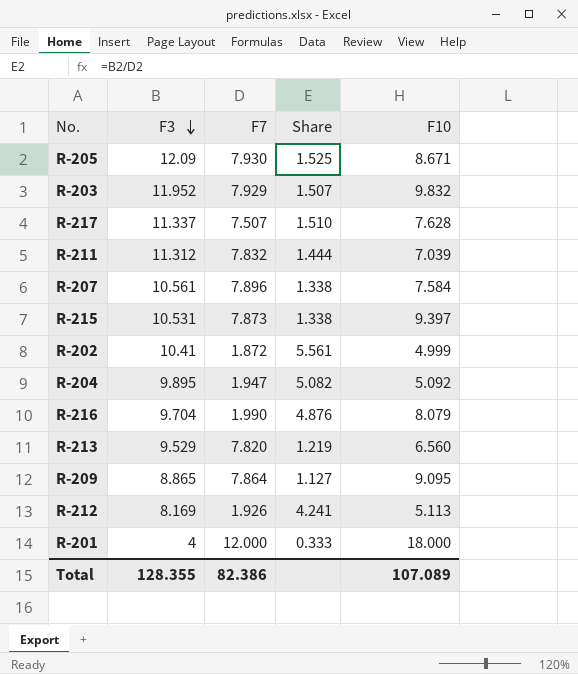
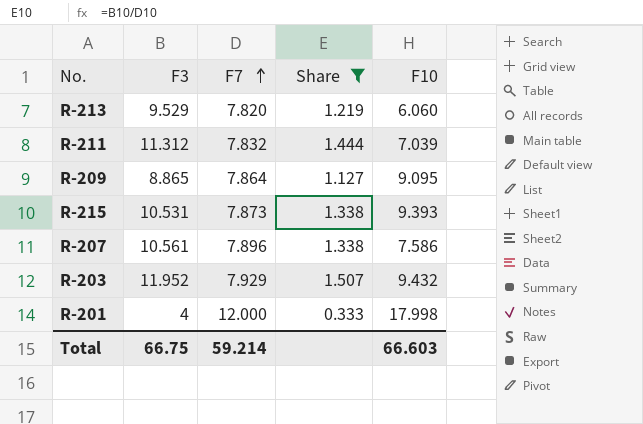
filter: none -> Share <= 1.507
row order: F3 descending -> F7 ascending
R-213 | F10: 6.560 -> 6.060
R-215 | F10: 9.397 -> 9.393
R-207 | F10: 7.584 -> 7.586
R-203 | F10: 9.832 -> 9.432
R-201 | F10: 18.000 -> 17.998
Total | F3: 128.355 -> 66.75
Total | F7: 82.386 -> 59.214
Total | F10: 107.089 -> 66.603

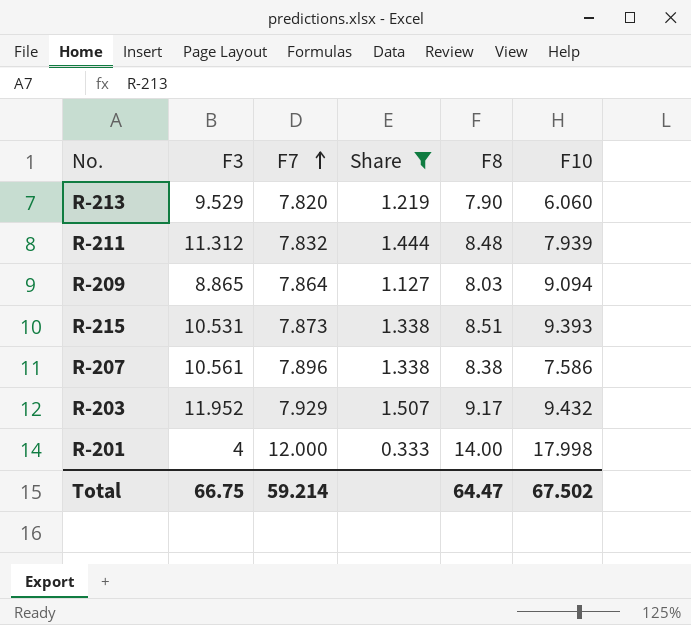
column F8 | position: none -> 5
R-211 | F10: 7.039 -> 7.939
R-209 | F10: 9.095 -> 9.094
Total | F10: 66.603 -> 67.502

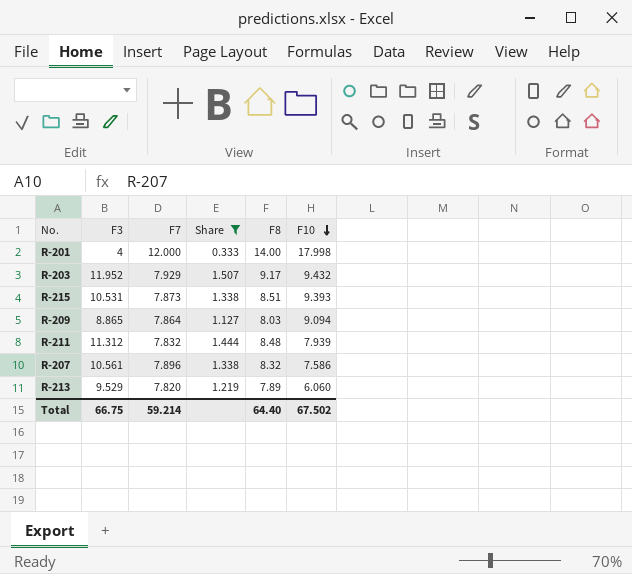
row order: F7 ascending -> F10 descending
R-207 | F8: 8.38 -> 8.32
R-213 | F8: 7.90 -> 7.89
Total | F8: 64.47 -> 64.40

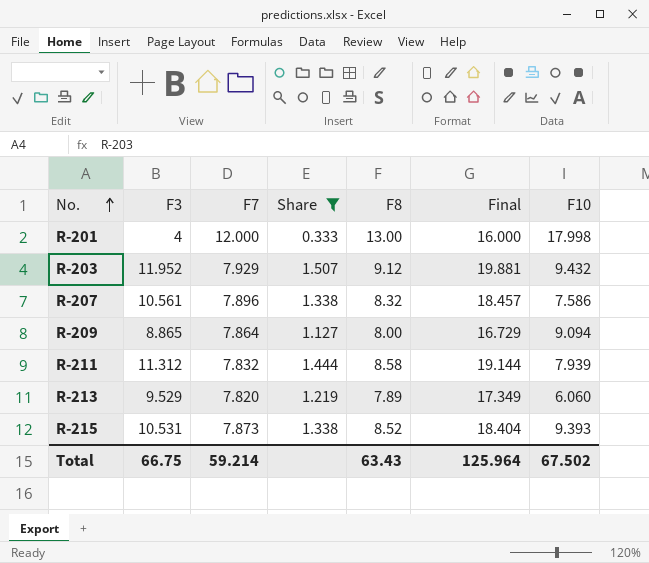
row order: F10 descending -> No. ascending
column Final | formula: none -> [F3] + [F7]
R-201 | F8: 14.00 -> 13.00
R-203 | F8: 9.17 -> 9.12
R-209 | F8: 8.03 -> 8.00
R-211 | F8: 8.48 -> 8.58
R-215 | F8: 8.51 -> 8.52
Total | F8: 64.40 -> 63.43

